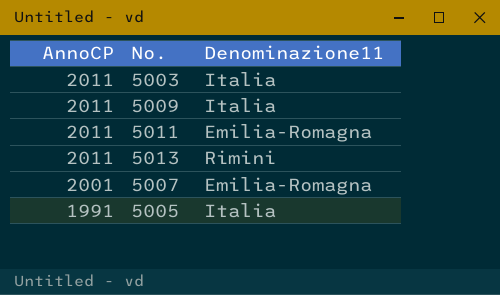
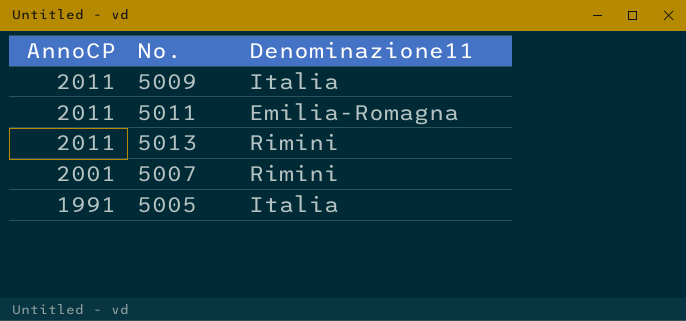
row 5003: 2011 | Italia -> none
5007 | Denominazione11: Emilia-Romagna -> Rimini

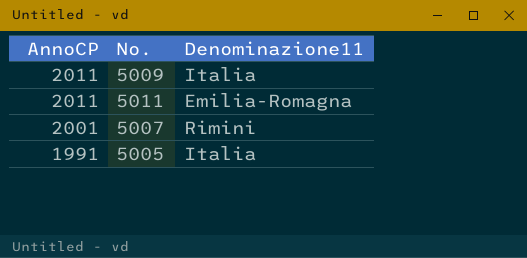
row 5013: 2011 | Rimini -> none

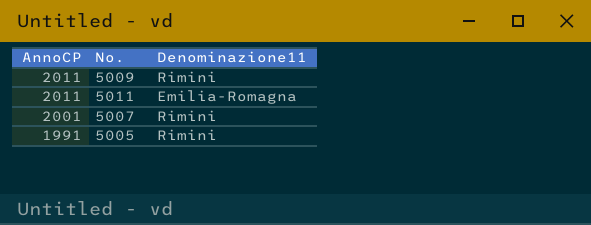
5009 | Denominazione11: Italia -> Rimini
5005 | Denominazione11: Italia -> Rimini

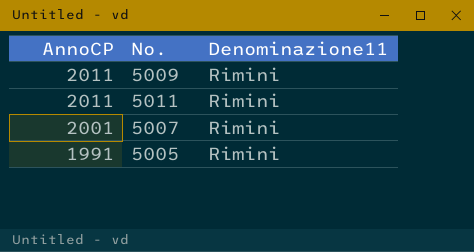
5011 | Denominazione11: Emilia-Romagna -> Rimini

